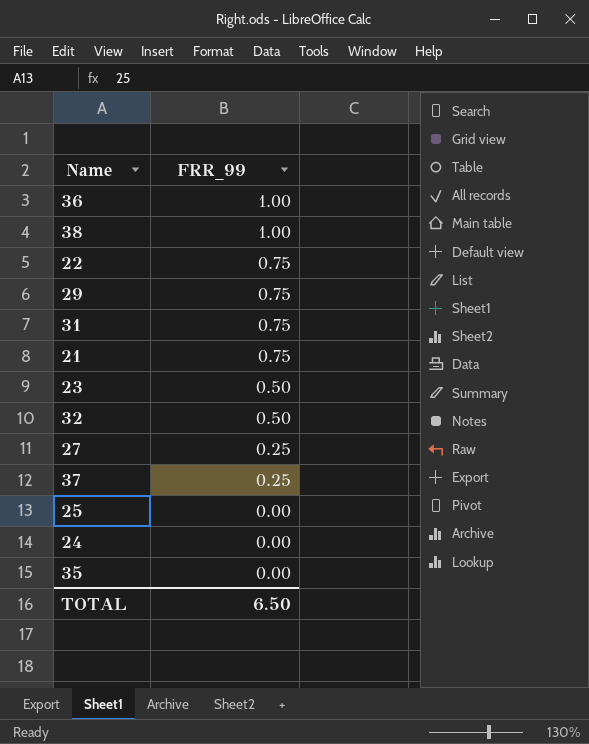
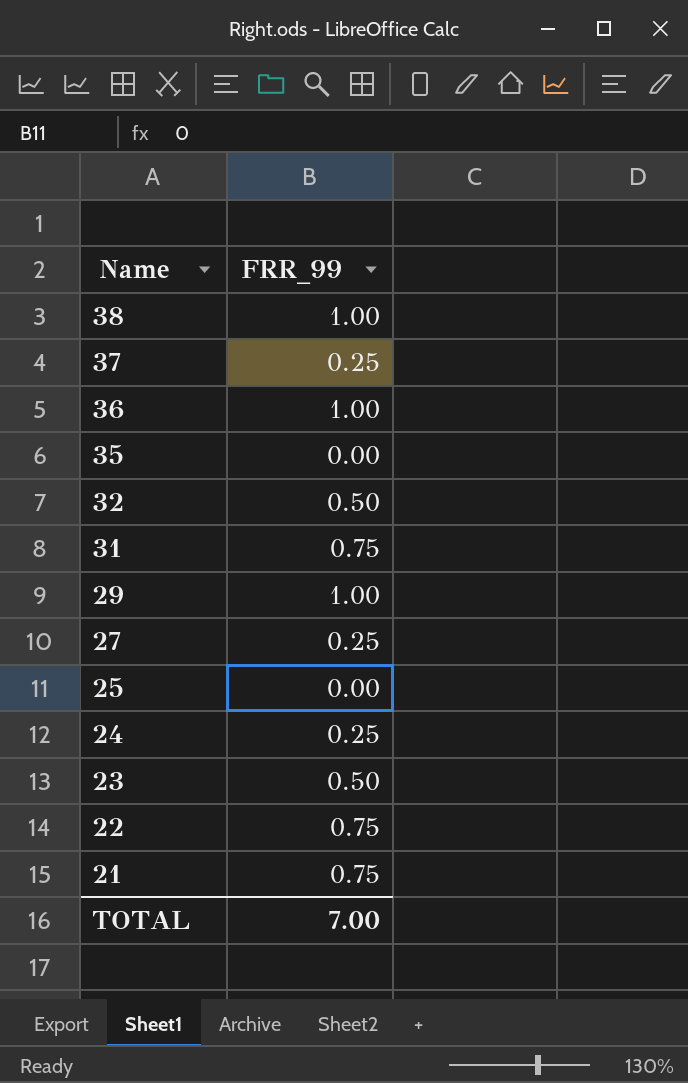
row order: FRR_99 descending -> Name descending
29 | FRR_99: 0.75 -> 1.00
24 | FRR_99: 0.00 -> 0.25
TOTAL | FRR_99: 6.50 -> 7.00

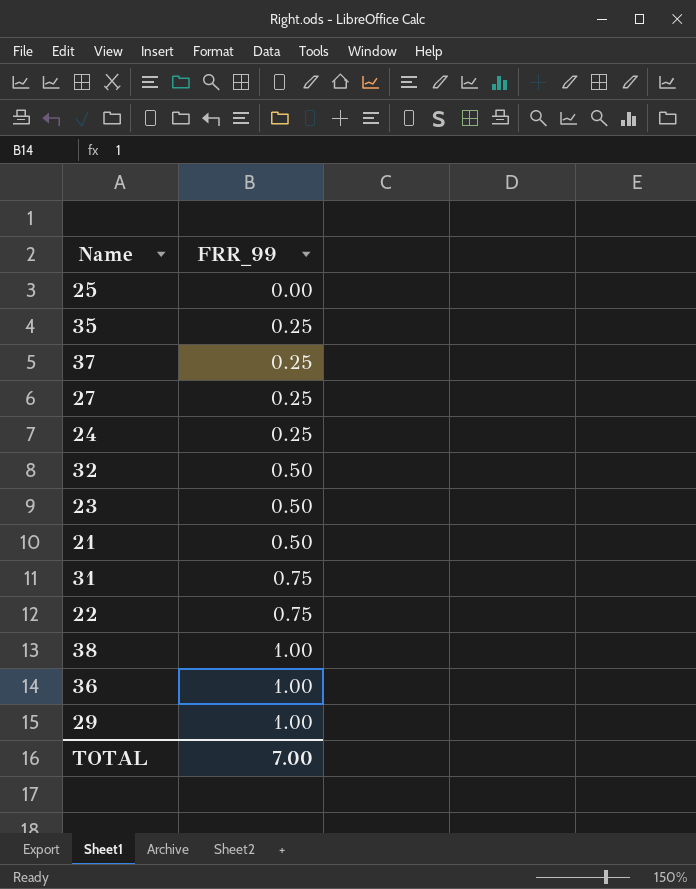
row order: Name descending -> FRR_99 ascending
35 | FRR_99: 0.00 -> 0.25
21 | FRR_99: 0.75 -> 0.50

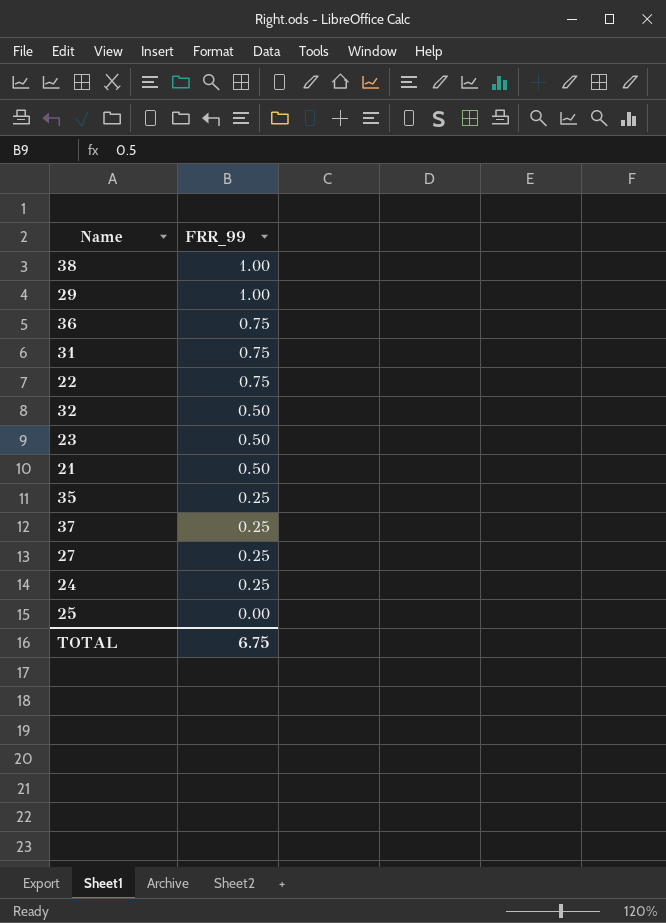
row order: FRR_99 ascending -> FRR_99 descending
36 | FRR_99: 1.00 -> 0.75
TOTAL | FRR_99: 7.00 -> 6.75

